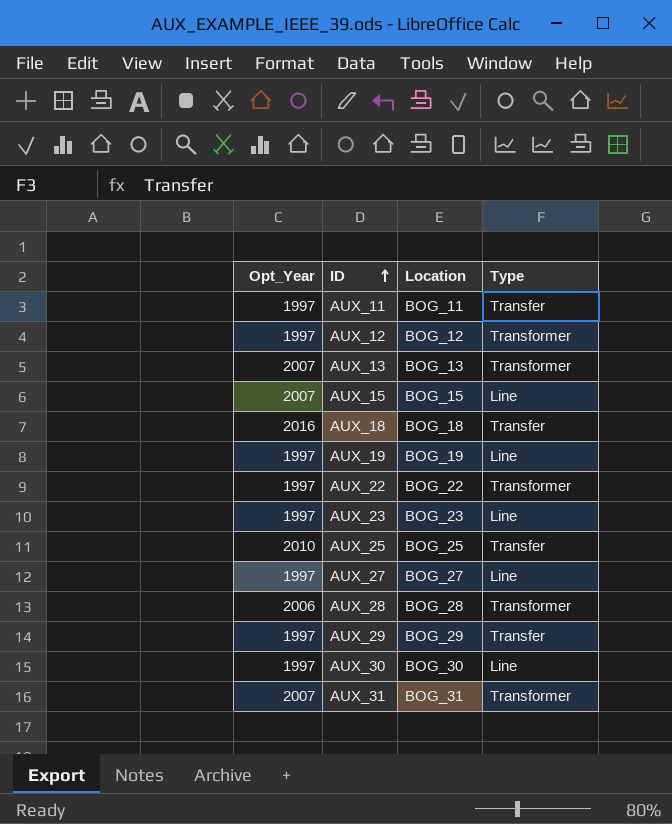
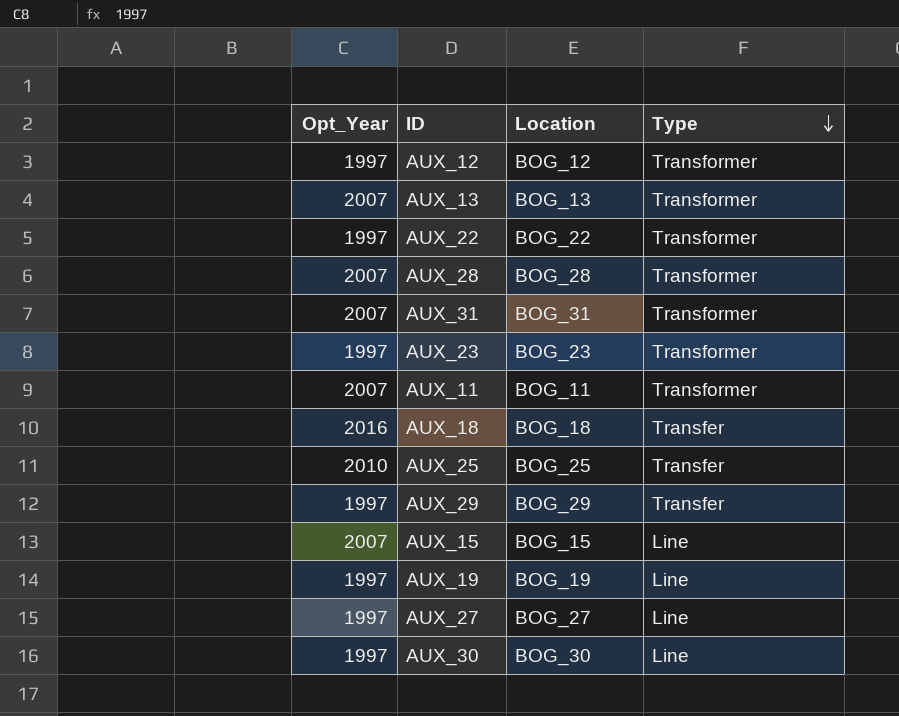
row order: ID ascending -> Type descending
AUX_28 | Opt_Year: 2006 -> 2007
AUX_23 | Type: Line -> Transformer
AUX_11 | Opt_Year: 1997 -> 2007
AUX_11 | Type: Transfer -> Transformer

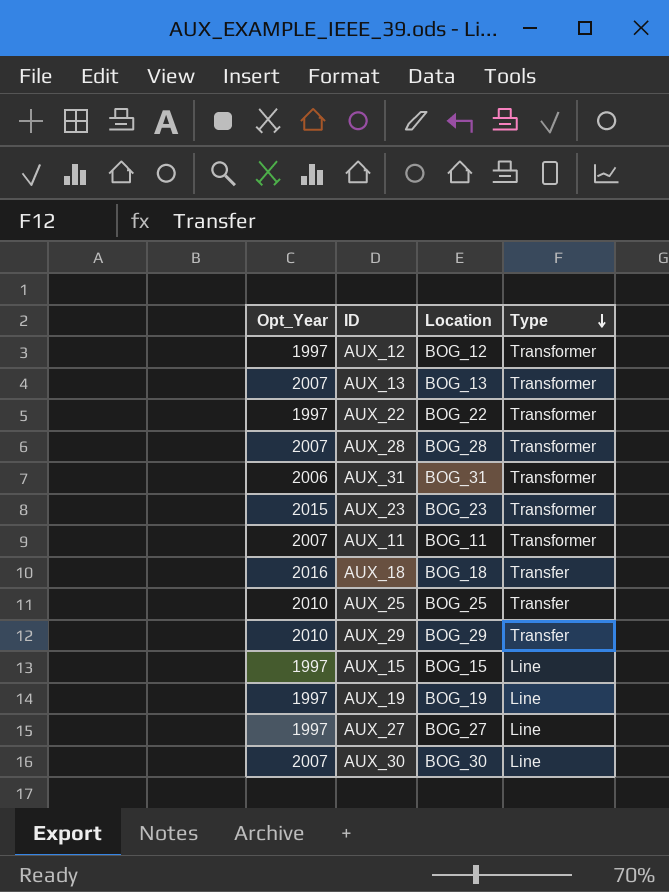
AUX_31 | Opt_Year: 2007 -> 2006
AUX_23 | Opt_Year: 1997 -> 2015
AUX_29 | Opt_Year: 1997 -> 2010
AUX_15 | Opt_Year: 2007 -> 1997
AUX_30 | Opt_Year: 1997 -> 2007

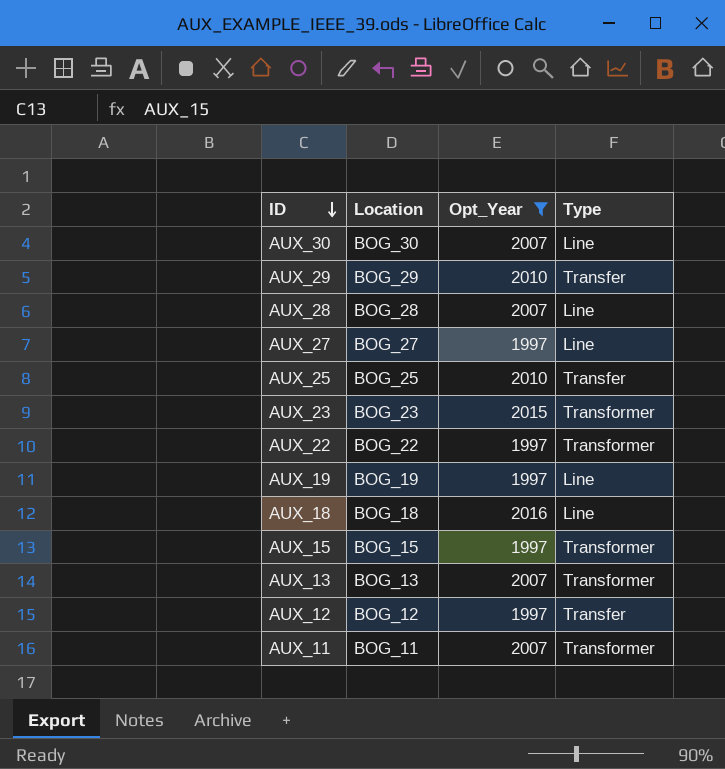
filter: none -> Opt_Year != 2006
row order: Type descending -> ID descending
column Opt_Year | position: 1 -> 3
AUX_28 | Type: Transformer -> Line
AUX_18 | Type: Transfer -> Line
AUX_15 | Type: Line -> Transformer
AUX_12 | Type: Transformer -> Transfer

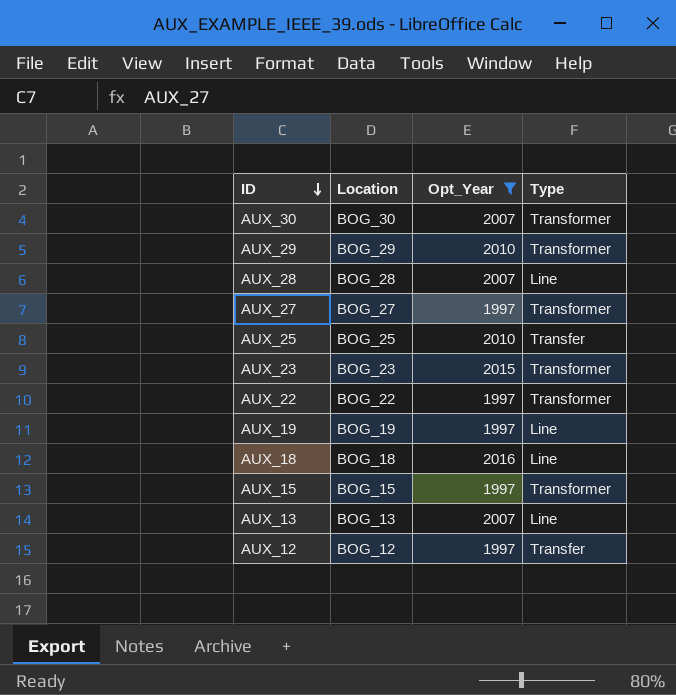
row AUX_11: BOG_11 | 2007 | Transformer -> none
AUX_30 | Type: Line -> Transformer
AUX_29 | Type: Transfer -> Transformer
AUX_27 | Type: Line -> Transformer
AUX_13 | Type: Transformer -> Line

